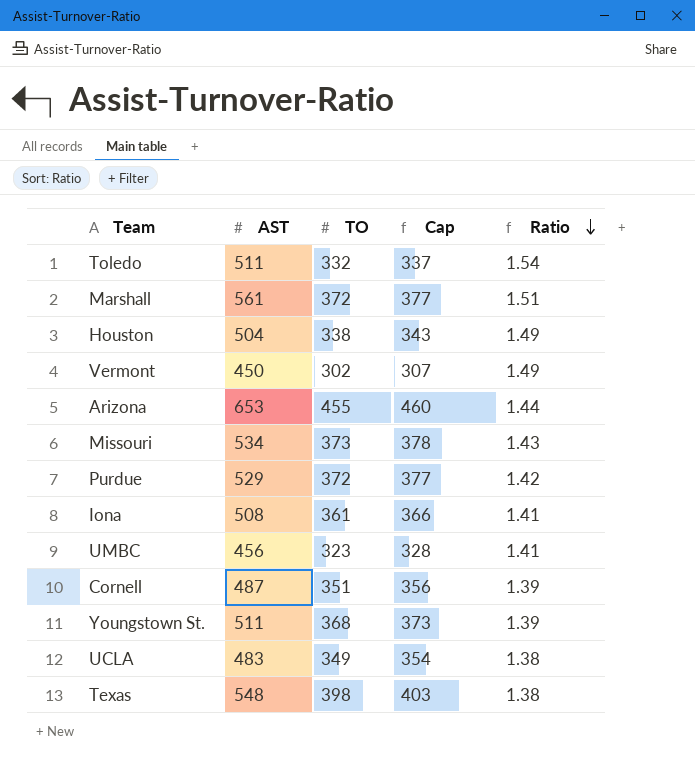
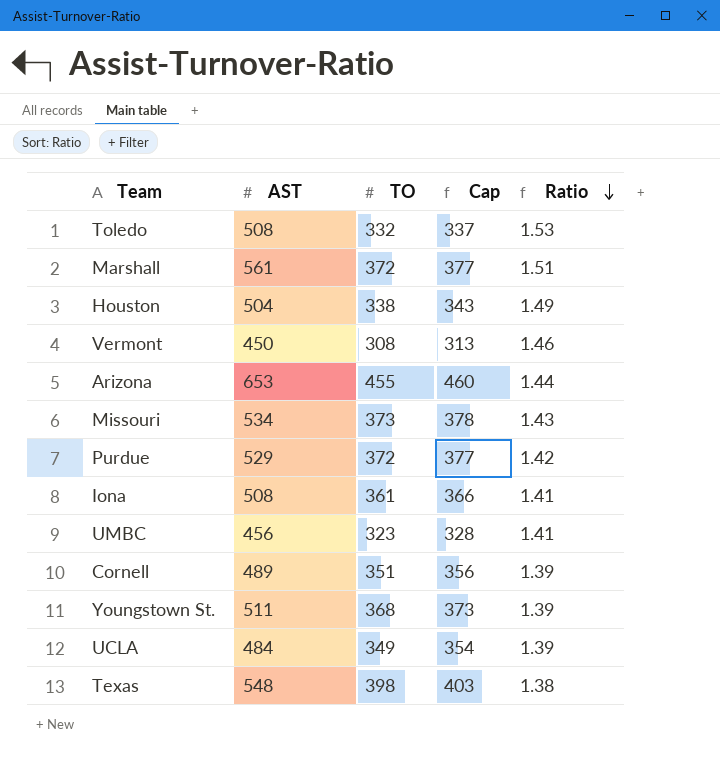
Toledo | AST: 511 -> 508
Toledo | Ratio: 1.54 -> 1.53
Vermont | TO: 302 -> 308
Vermont | Cap: 307 -> 313
Vermont | Ratio: 1.49 -> 1.46
Cornell | AST: 487 -> 489
UCLA | AST: 483 -> 484
UCLA | Ratio: 1.38 -> 1.39

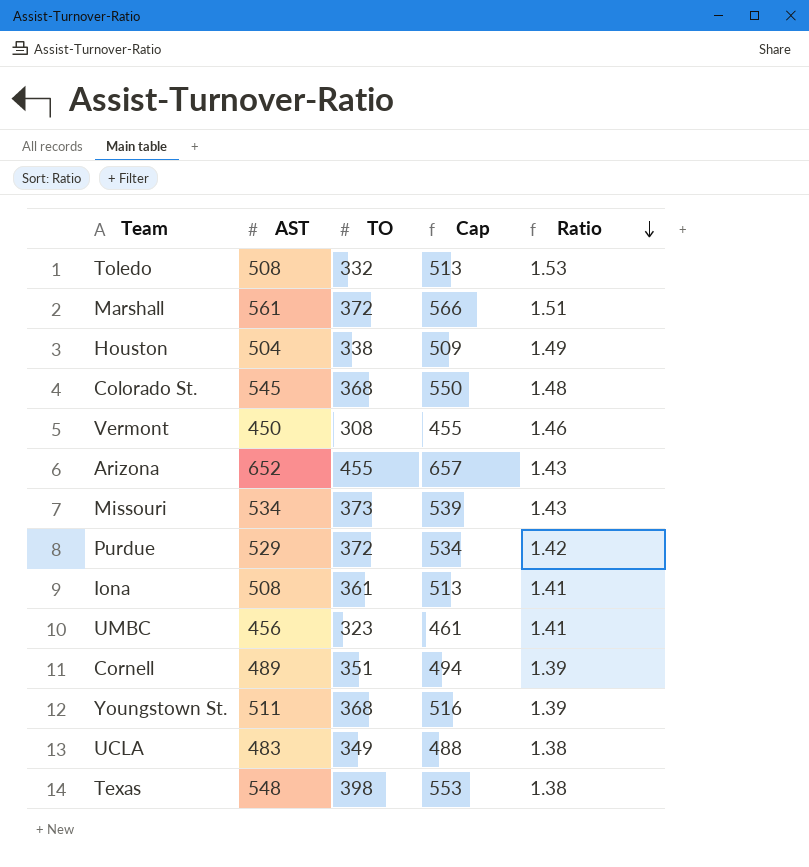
column Cap | formula: [TO] + 5 -> [AST] + 5
row Colorado St.: none -> 545 | 368 | 550 | 1.48
Arizona | AST: 653 -> 652
Arizona | Ratio: 1.44 -> 1.43
UCLA | AST: 484 -> 483
UCLA | Ratio: 1.39 -> 1.38

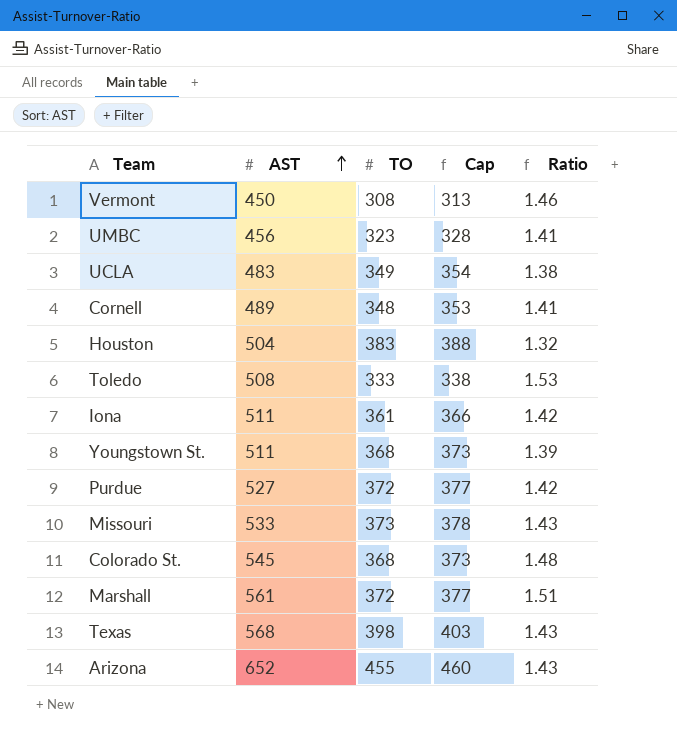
row order: Ratio descending -> AST ascending
column Cap | formula: [AST] + 5 -> [TO] + 5
Cornell | TO: 351 -> 348
Cornell | Ratio: 1.39 -> 1.41
Houston | TO: 338 -> 383
Houston | Ratio: 1.49 -> 1.32
Toledo | TO: 332 -> 333
Iona | AST: 508 -> 511
Iona | Ratio: 1.41 -> 1.42
Purdue | AST: 529 -> 527
Missouri | AST: 534 -> 533
Texas | AST: 548 -> 568
Texas | Ratio: 1.38 -> 1.43

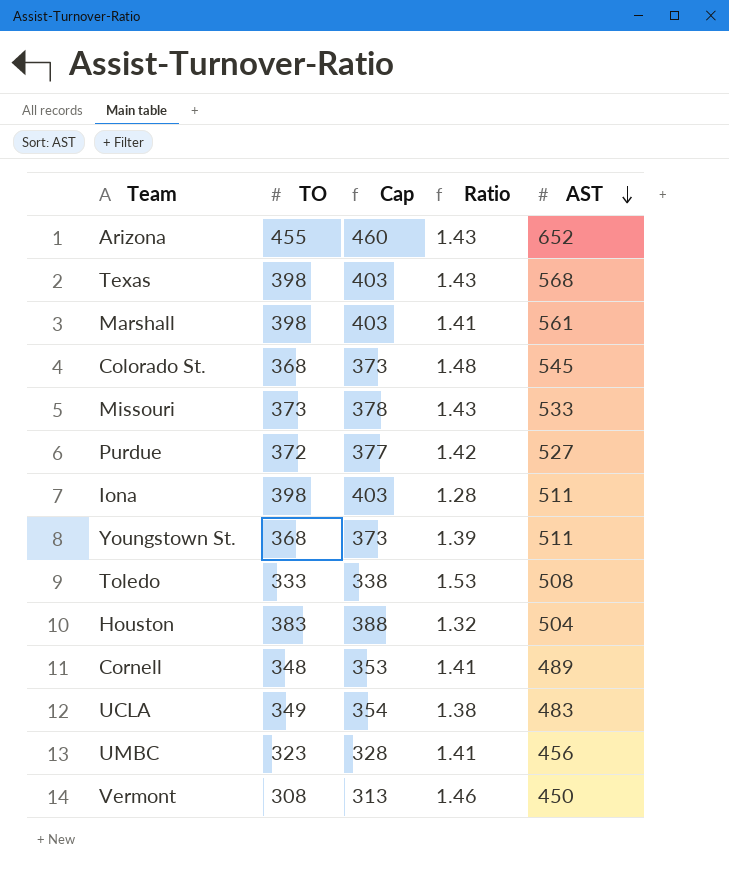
row order: AST ascending -> AST descending
column AST | position: 2 -> 5
Marshall | TO: 372 -> 398
Marshall | Cap: 377 -> 403
Marshall | Ratio: 1.51 -> 1.41
Iona | TO: 361 -> 398
Iona | Cap: 366 -> 403
Iona | Ratio: 1.42 -> 1.28

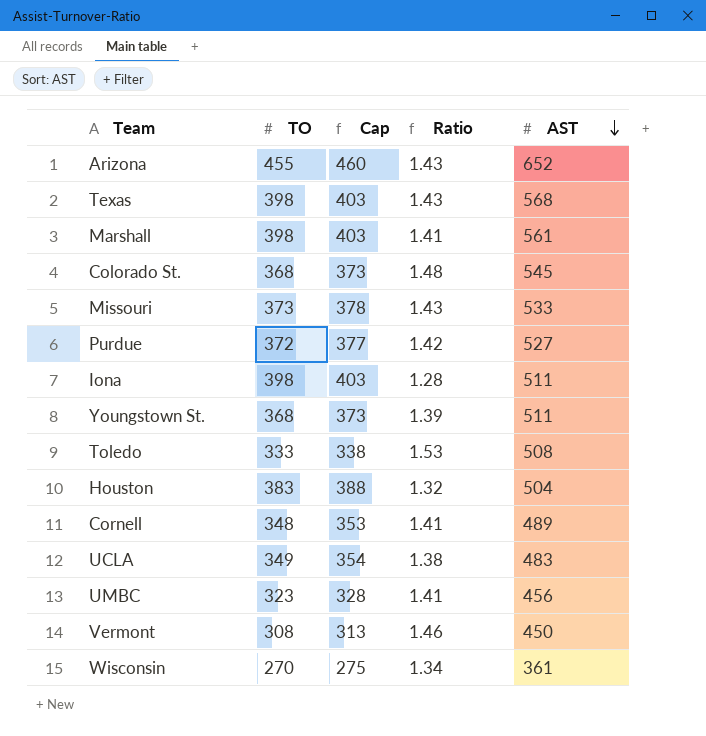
row Wisconsin: none -> 270 | 275 | 1.34 | 361

